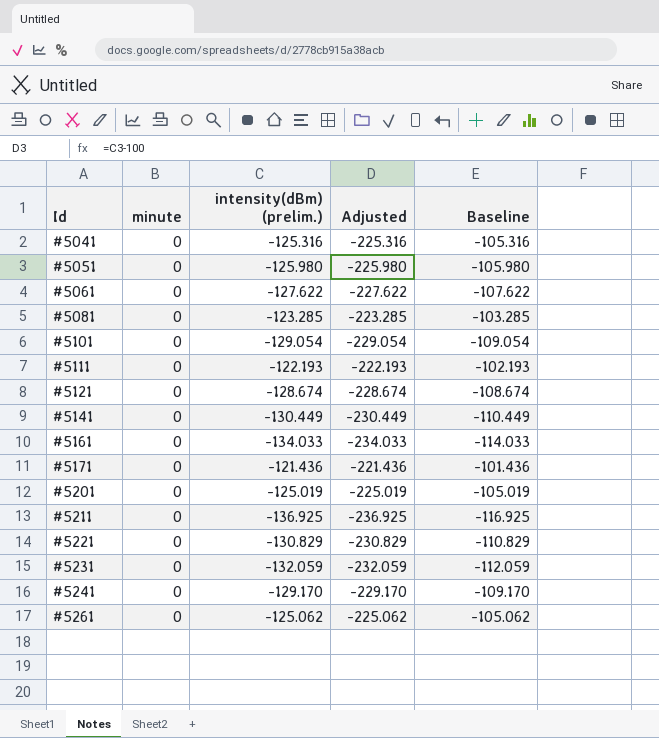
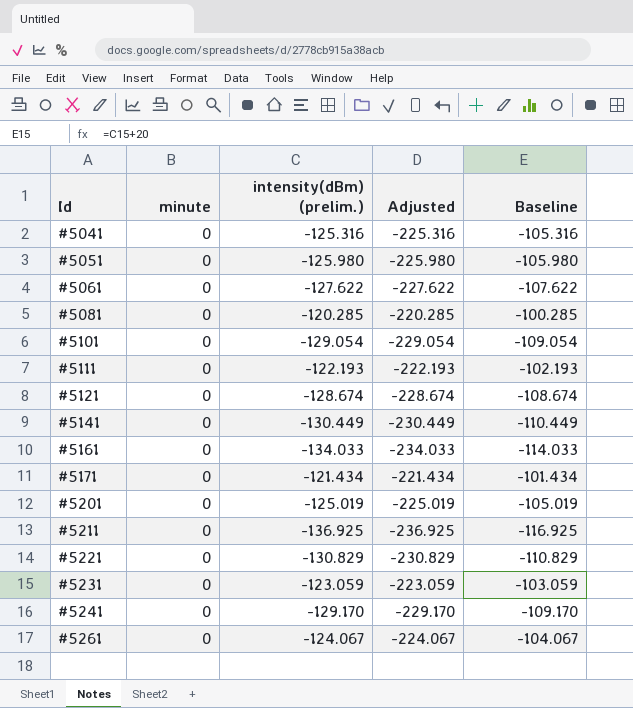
#5081 | intensity(dBm) (prelim.): -123.285 -> -120.285
#5081 | Adjusted: -223.285 -> -220.285
#5081 | Baseline: -103.285 -> -100.285
#5171 | intensity(dBm) (prelim.): -121.436 -> -121.434
#5171 | Adjusted: -221.436 -> -221.434
#5171 | Baseline: -101.436 -> -101.434
#5231 | intensity(dBm) (prelim.): -132.059 -> -123.059
#5231 | Adjusted: -232.059 -> -223.059
#5231 | Baseline: -112.059 -> -103.059
#5261 | intensity(dBm) (prelim.): -125.062 -> -124.067
#5261 | Adjusted: -225.062 -> -224.067
#5261 | Baseline: -105.062 -> -104.067

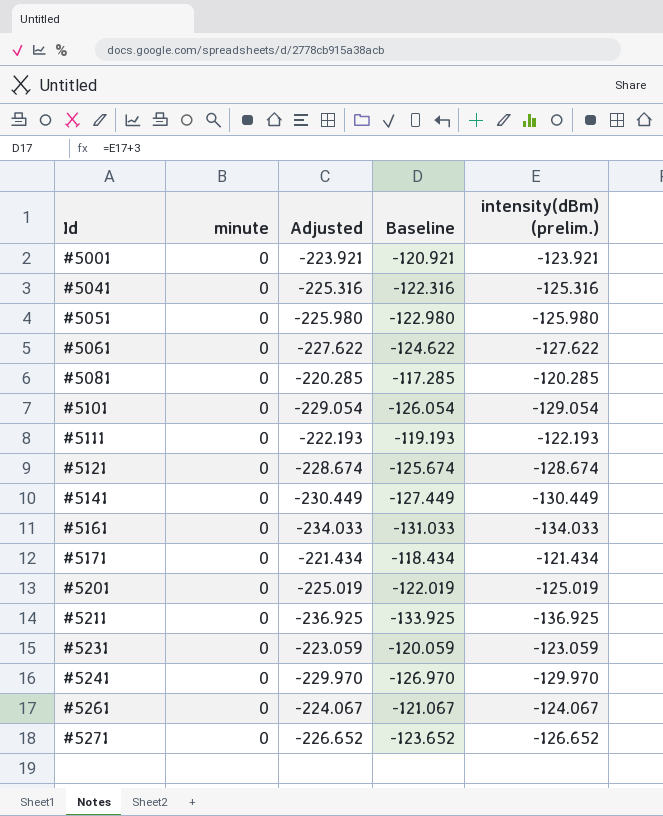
column Baseline | formula: [intensity(dBm) (prelim.)] + 20 -> [intensity(dBm) (prelim.)] + 3
column intensity(dBm) (prelim.) | position: 3 -> 5
row #5221: 0 | -130.829 | -230.829 | -110.829 -> none
row #5001: none -> 0 | -223.921 | -120.921 | -123.921
#5241 | Adjusted: -229.170 -> -229.970
#5241 | intensity(dBm) (prelim.): -129.170 -> -129.970
row #5271: none -> 0 | -226.652 | -123.652 | -126.652

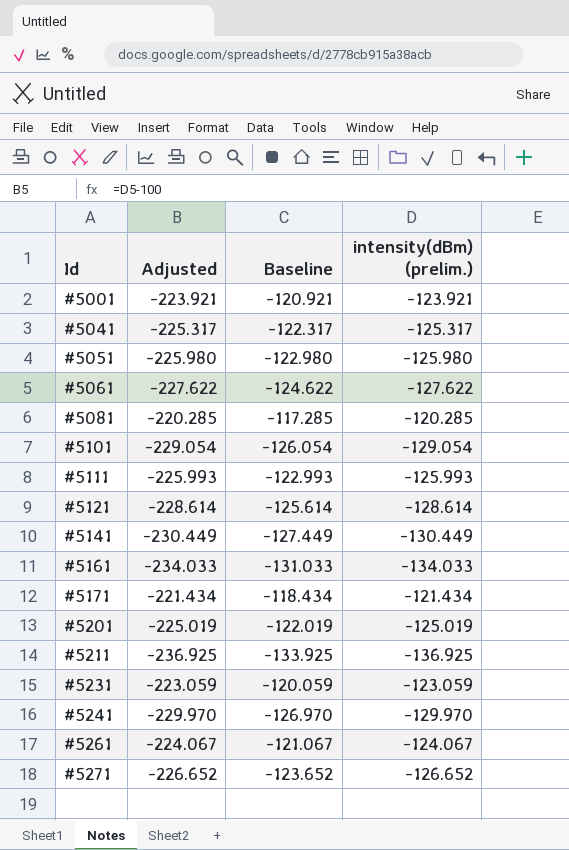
column minute | position: 2 -> none
#5041 | Adjusted: -225.316 -> -225.317
#5041 | Baseline: -122.316 -> -122.317
#5041 | intensity(dBm) (prelim.): -125.316 -> -125.317
#5111 | Adjusted: -222.193 -> -225.993
#5111 | Baseline: -119.193 -> -122.993
#5111 | intensity(dBm) (prelim.): -122.193 -> -125.993
#5121 | Adjusted: -228.674 -> -228.614
#5121 | Baseline: -125.674 -> -125.614
#5121 | intensity(dBm) (prelim.): -128.674 -> -128.614

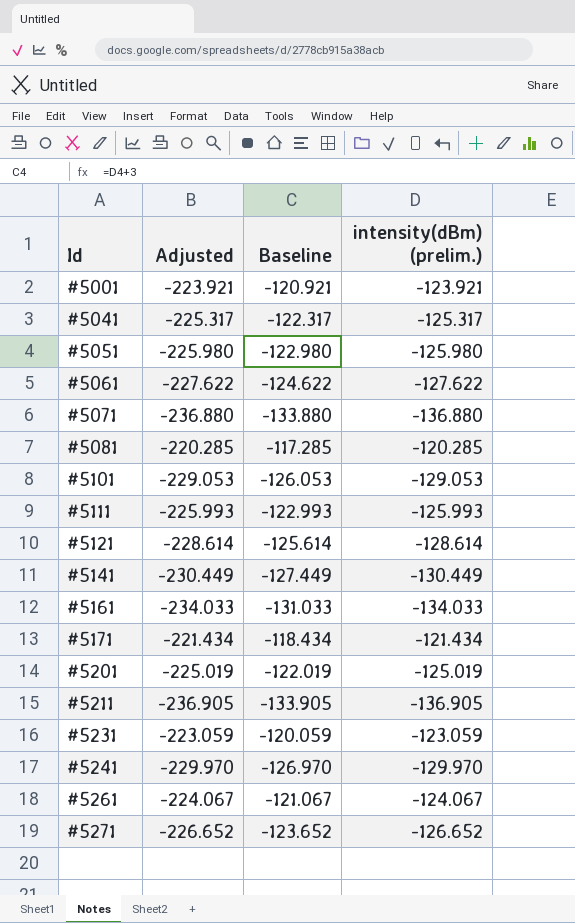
row #5071: none -> -236.880 | -133.880 | -136.880
#5101 | Adjusted: -229.054 -> -229.053
#5101 | Baseline: -126.054 -> -126.053
#5101 | intensity(dBm) (prelim.): -129.054 -> -129.053
#5211 | Adjusted: -236.925 -> -236.905
#5211 | Baseline: -133.925 -> -133.905
#5211 | intensity(dBm) (prelim.): -136.925 -> -136.905

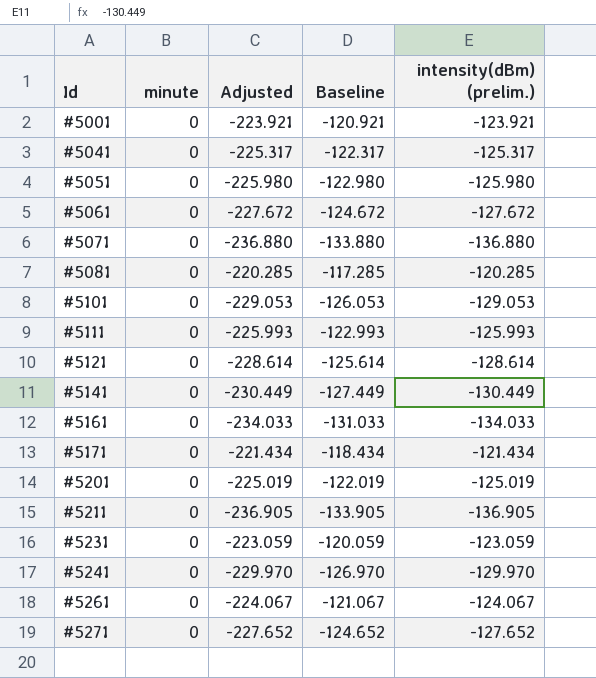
column minute | position: none -> 2
#5061 | Adjusted: -227.622 -> -227.672
#5061 | Baseline: -124.622 -> -124.672
#5061 | intensity(dBm) (prelim.): -127.622 -> -127.672
#5271 | Adjusted: -226.652 -> -227.652
#5271 | Baseline: -123.652 -> -124.652
#5271 | intensity(dBm) (prelim.): -126.652 -> -127.652

